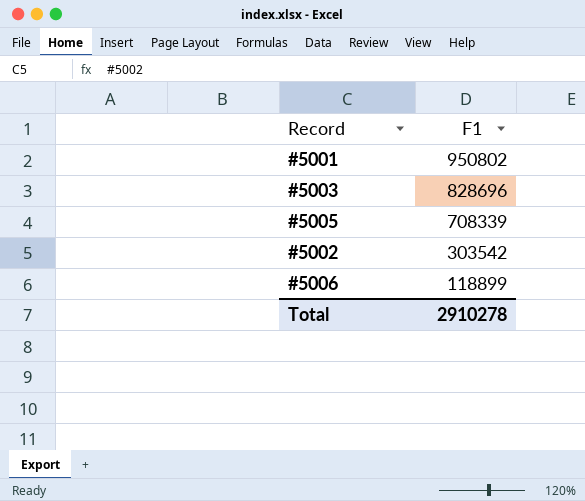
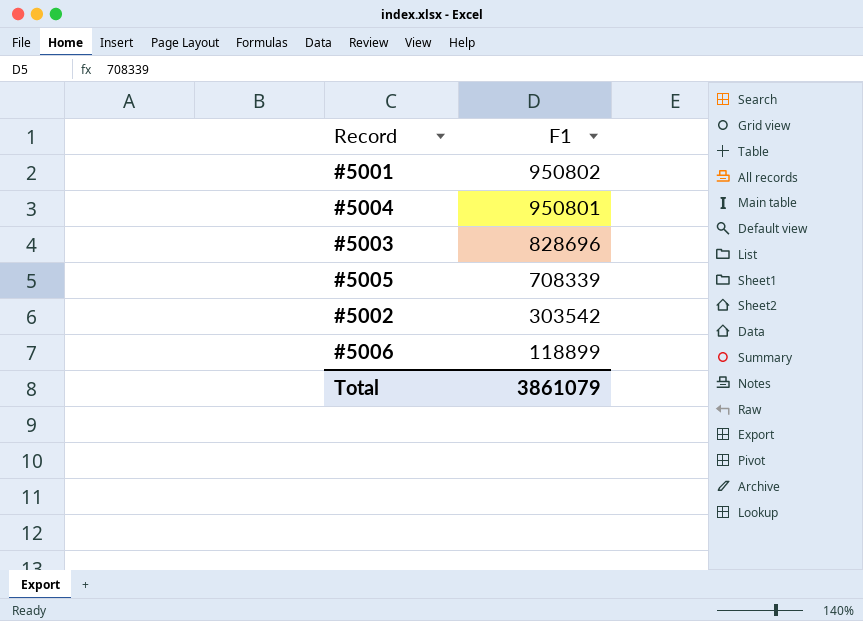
row #5004: none -> 950801
Total | F1: 2910278 -> 3861079

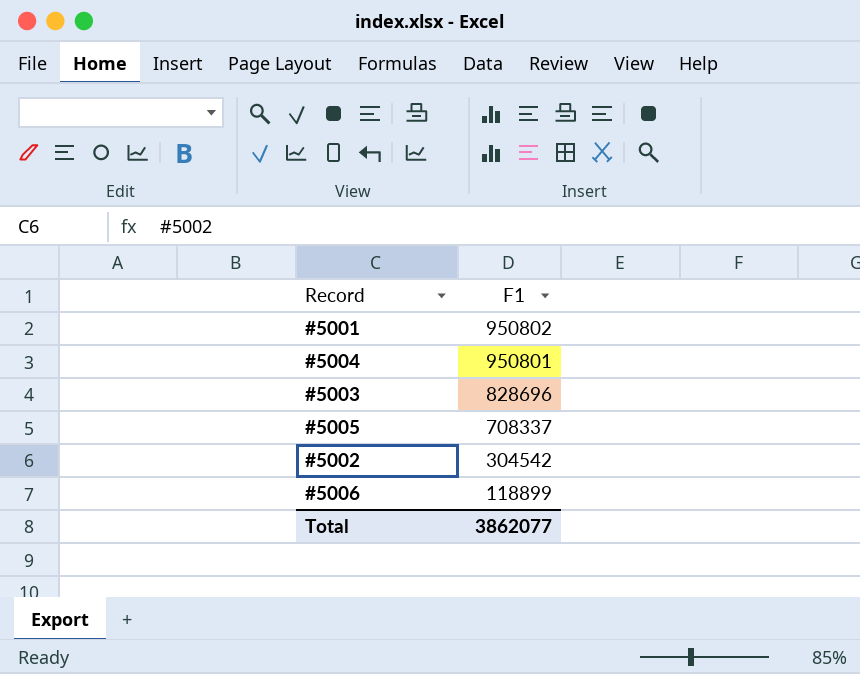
#5005 | F1: 708339 -> 708337
#5002 | F1: 303542 -> 304542
Total | F1: 3861079 -> 3862077

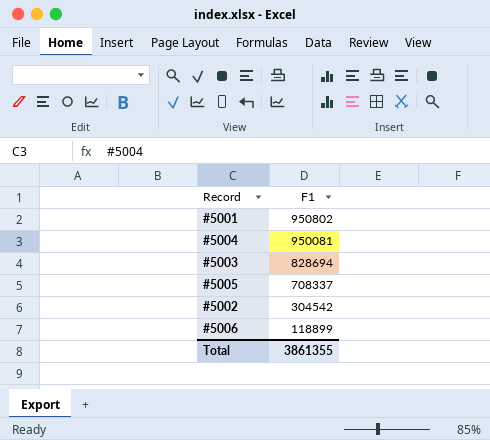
#5004 | F1: 950801 -> 950081
#5003 | F1: 828696 -> 828694
Total | F1: 3862077 -> 3861355

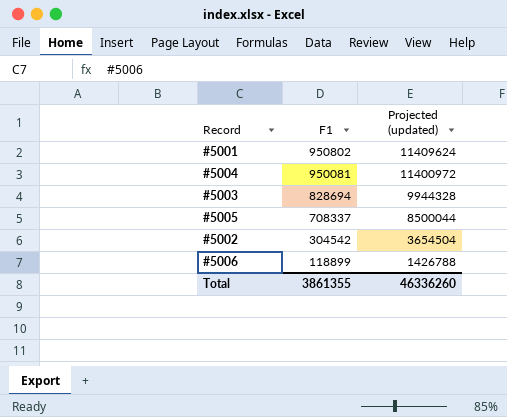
column Projected (updated) | formula: none -> [F1] * 12

